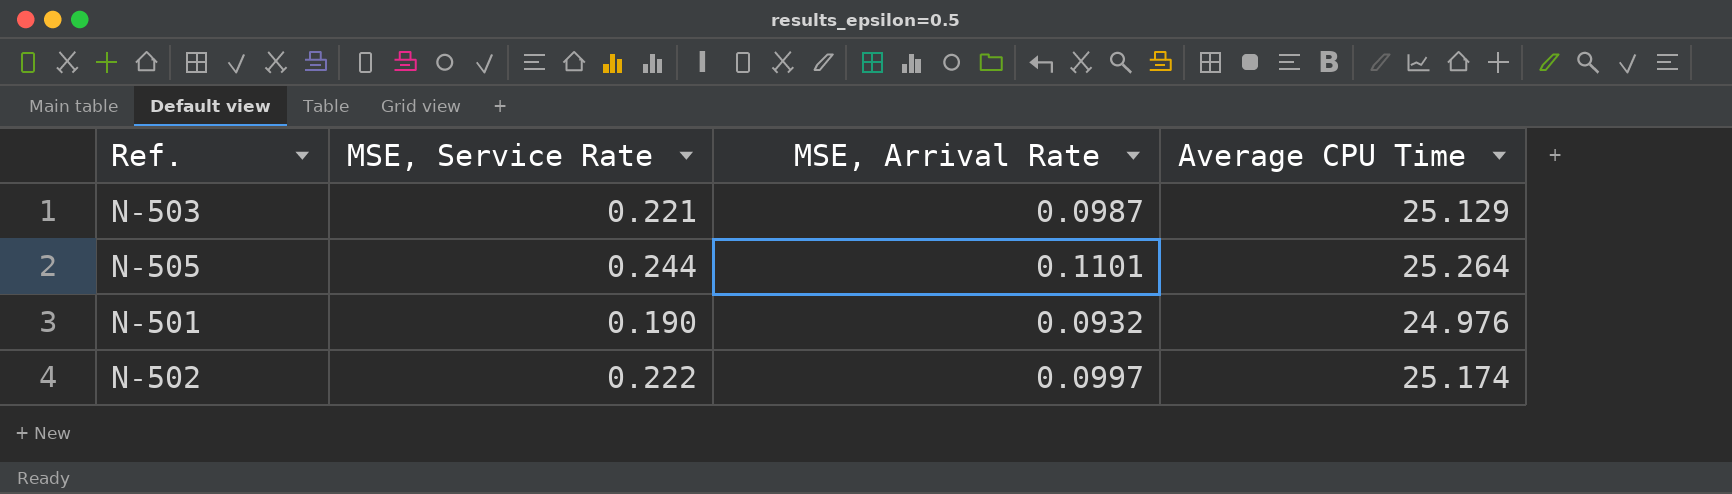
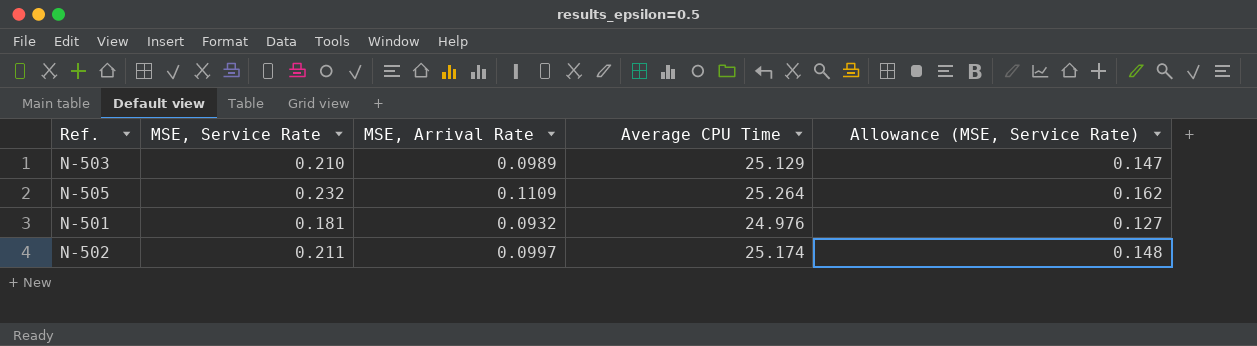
column Allowance (MSE, Service Rate) | formula: none -> [MSE, Service Rate] * 0.7
N-503 | MSE, Service Rate: 0.221 -> 0.210
N-503 | MSE, Arrival Rate: 0.0987 -> 0.0989
N-505 | MSE, Service Rate: 0.244 -> 0.232
N-505 | MSE, Arrival Rate: 0.1101 -> 0.1109
N-501 | MSE, Service Rate: 0.190 -> 0.181
N-502 | MSE, Service Rate: 0.222 -> 0.211

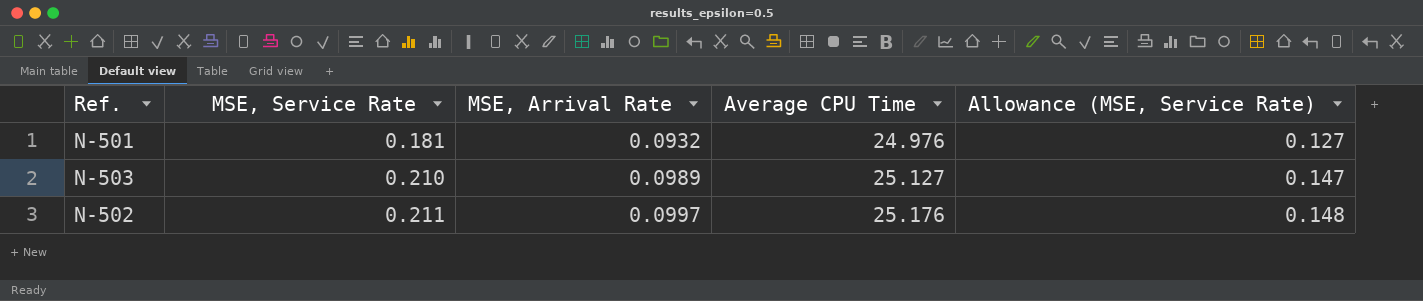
row order: none -> MSE, Service Rate ascending
row N-505: 0.232 | 0.1109 | 25.264 | 0.162 -> none
N-503 | Average CPU Time: 25.129 -> 25.127
N-502 | Average CPU Time: 25.174 -> 25.176

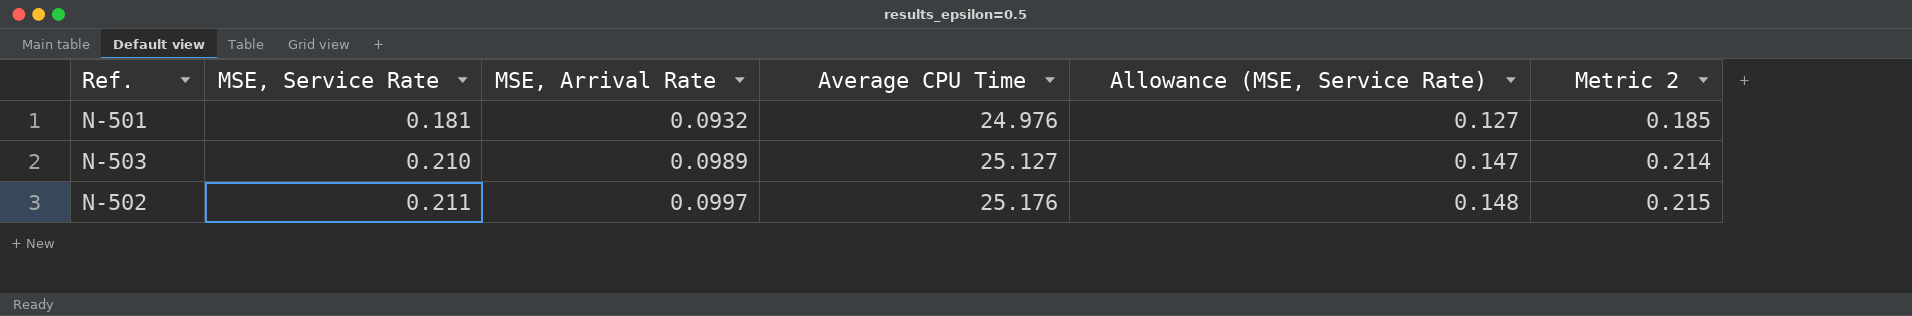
column Metric 2 | formula: none -> [MSE, Service Rate] * 1.02

